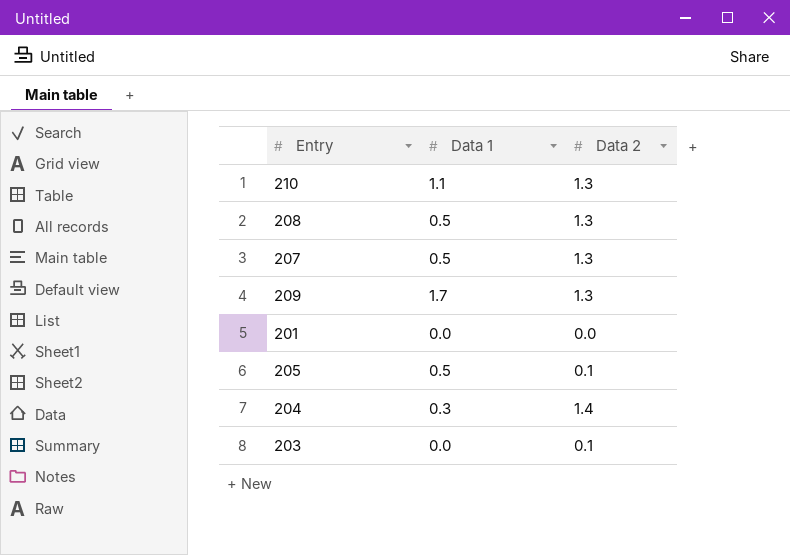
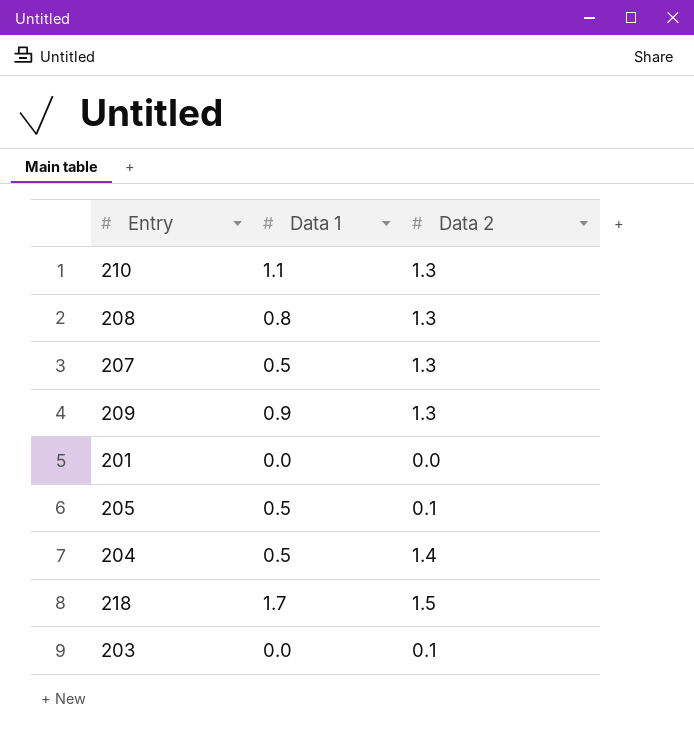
208 | Data 1: 0.5 -> 0.8
209 | Data 1: 1.7 -> 0.9
204 | Data 1: 0.3 -> 0.5
row 218: none -> 1.7 | 1.5

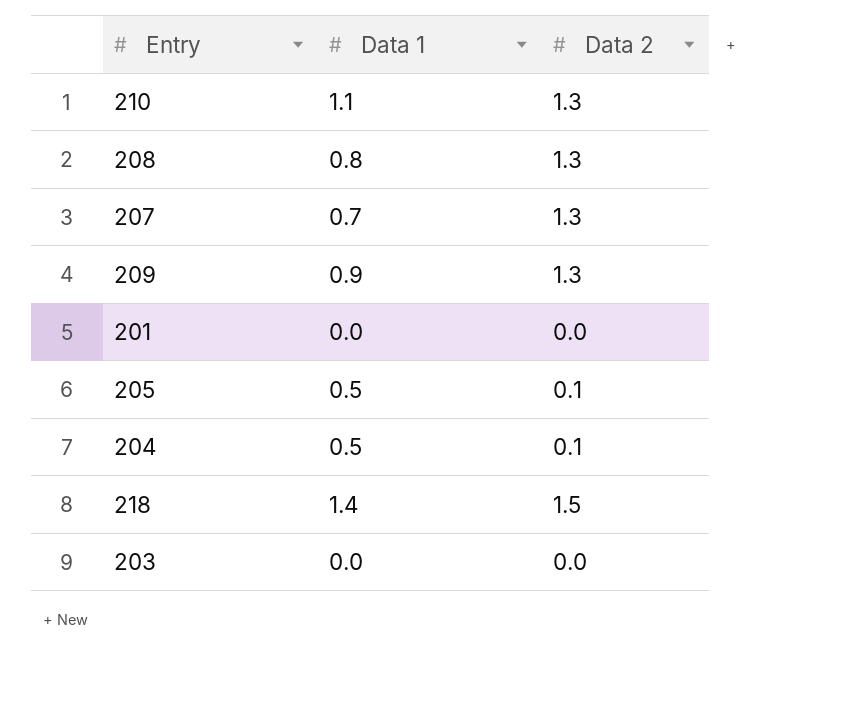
207 | Data 1: 0.5 -> 0.7
204 | Data 2: 1.4 -> 0.1
218 | Data 1: 1.7 -> 1.4
203 | Data 2: 0.1 -> 0.0

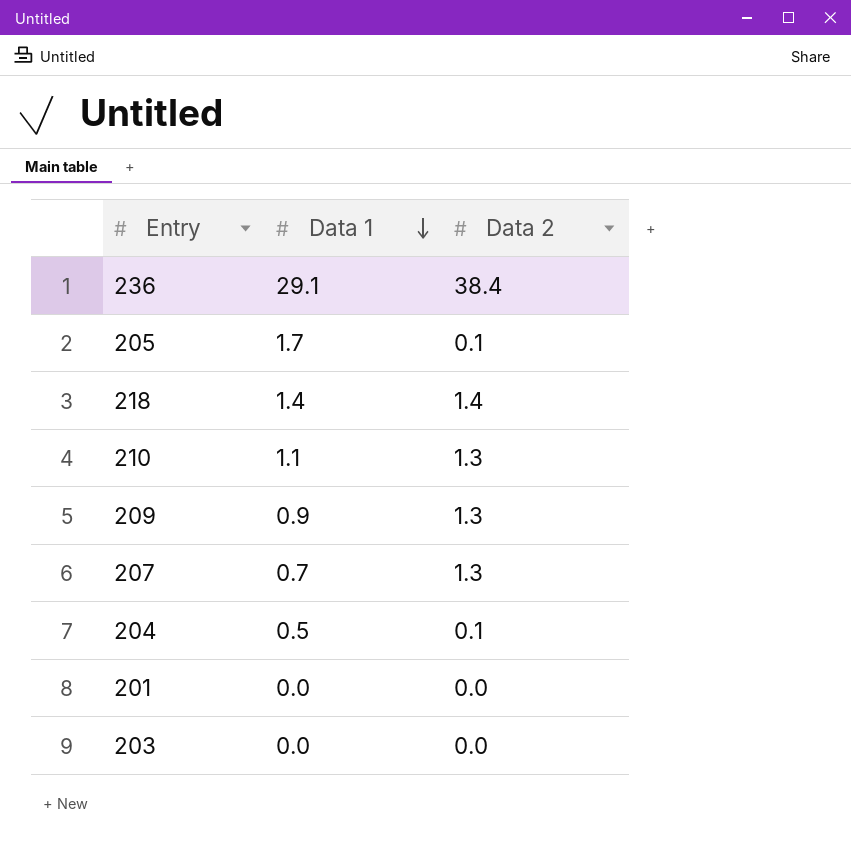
row order: none -> Data 1 descending
row 208: 0.8 | 1.3 -> none
row 236: none -> 29.1 | 38.4
205 | Data 1: 0.5 -> 1.7
218 | Data 2: 1.5 -> 1.4

